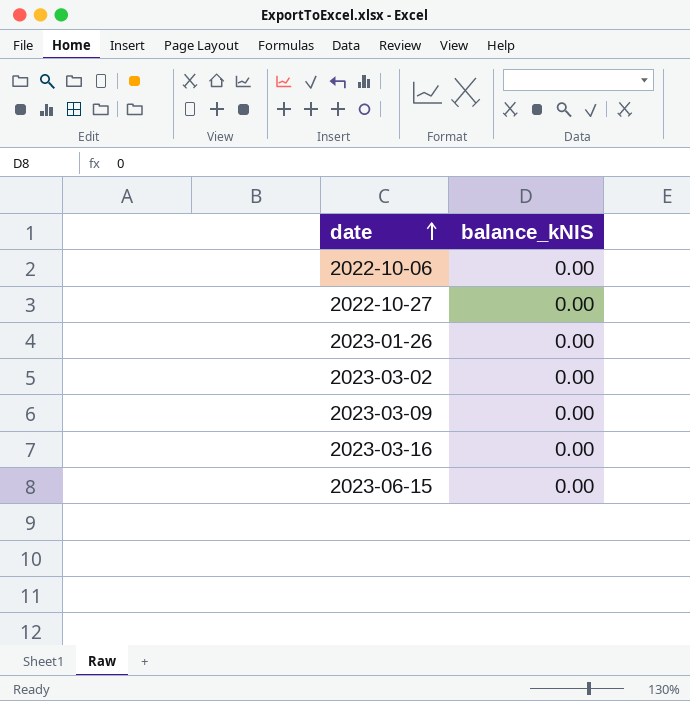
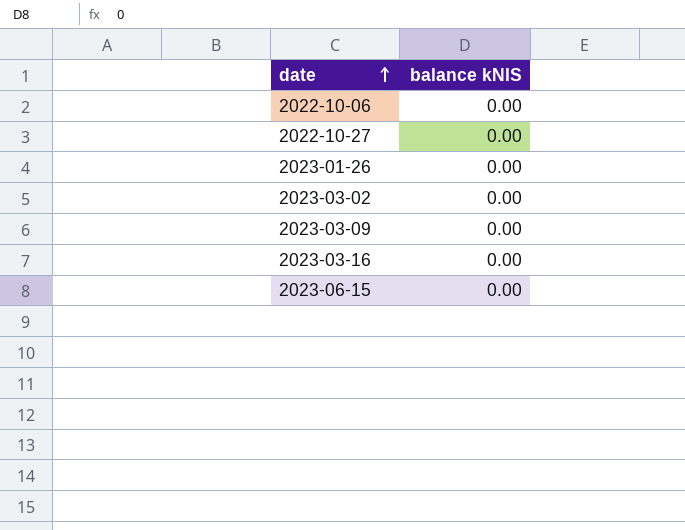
column name: balance_kNIS -> balance kNIS

